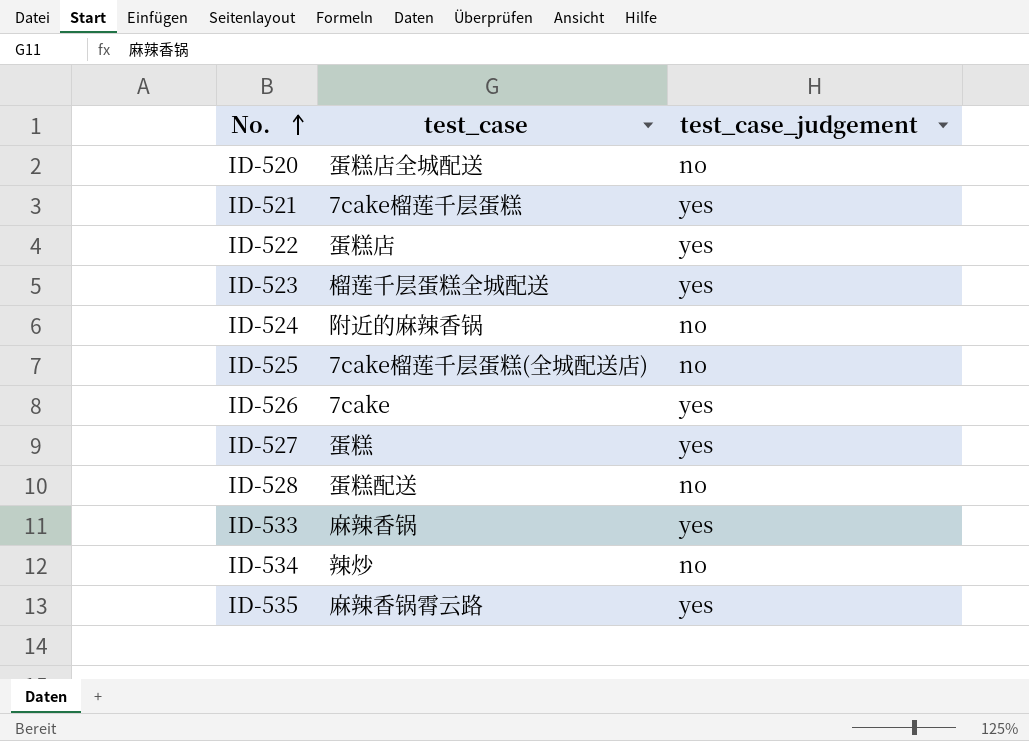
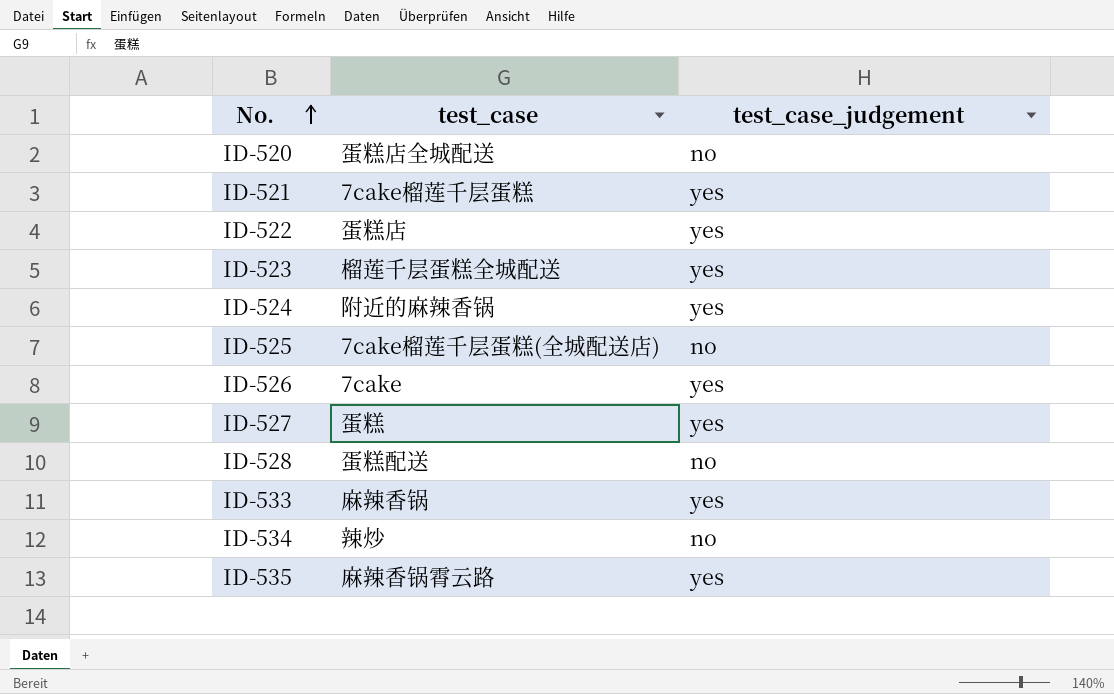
ID-524 | test_case_judgement: no -> yes

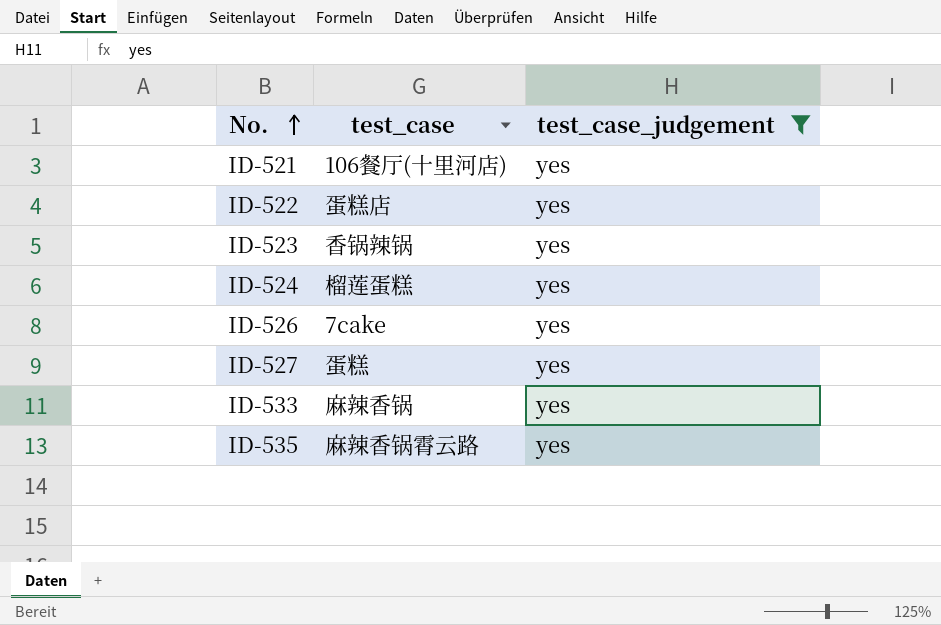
filter: none -> test_case_judgement = yes
ID-521 | test_case: 7cake榴莲千层蛋糕 -> 106餐厅(十里河店)
ID-523 | test_case: 榴莲千层蛋糕全城配送 -> 香锅辣锅
ID-524 | test_case: 附近的麻辣香锅 -> 榴莲蛋糕

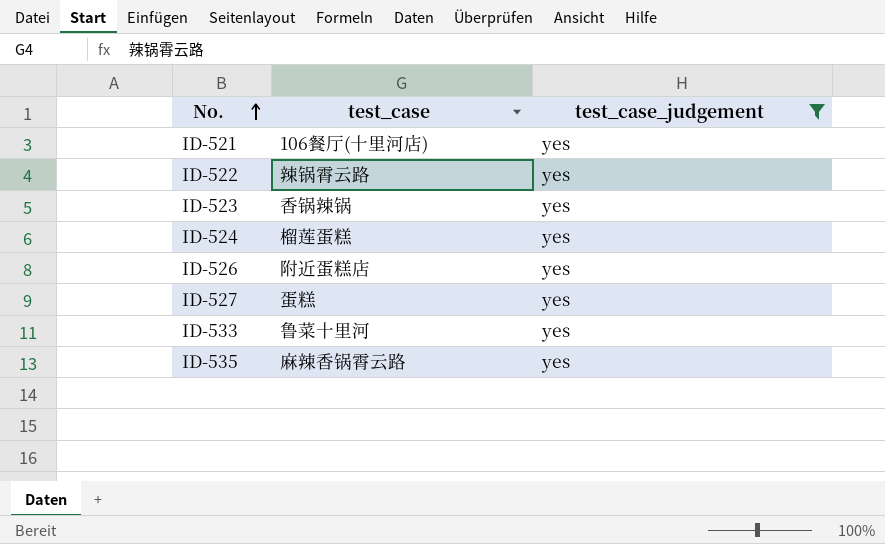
ID-522 | test_case: 蛋糕店 -> 辣锅霄云路
ID-526 | test_case: 7cake -> 附近蛋糕店
ID-533 | test_case: 麻辣香锅 -> 鲁菜十里河

